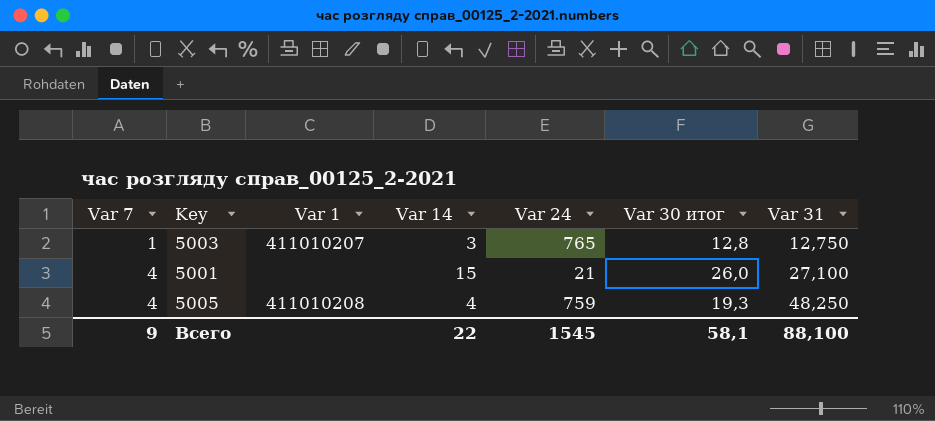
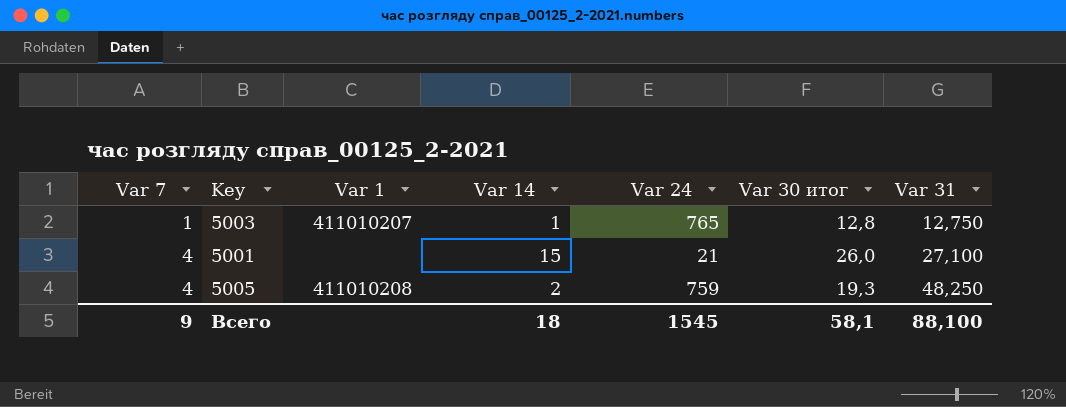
5003 | Var 14: 3 -> 1
5005 | Var 14: 4 -> 2
Всего | Var 14: 22 -> 18

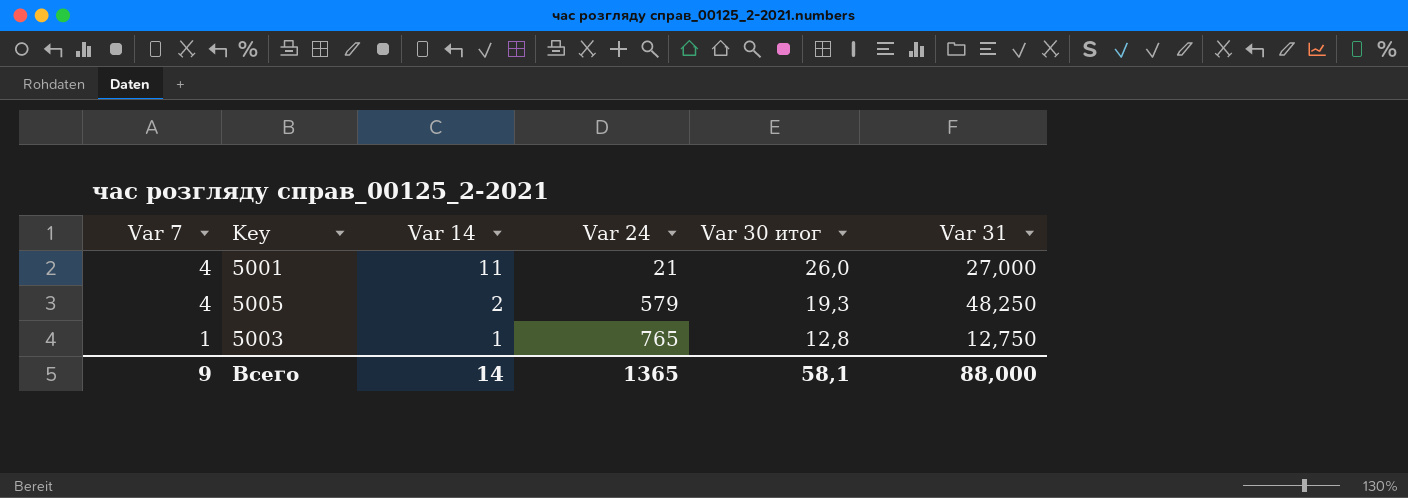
row order: Var 7 ascending -> Var 7 descending
column Var 1 | position: 3 -> none
5001 | Var 14: 15 -> 11
5001 | Var 31: 27,100 -> 27,000
5005 | Var 24: 759 -> 579
Всего | Var 14: 18 -> 14
Всего | Var 24: 1545 -> 1365
Всего | Var 31: 88,100 -> 88,000

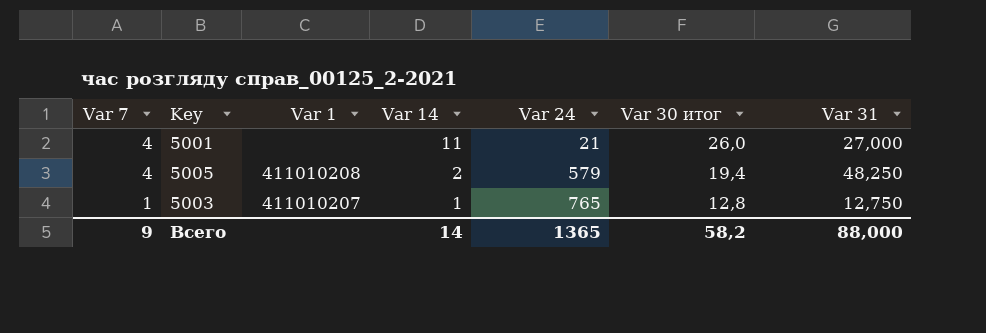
column Var 1 | position: none -> 3
5005 | Var 30 итог: 19,3 -> 19,4
Всего | Var 30 итог: 58,1 -> 58,2

